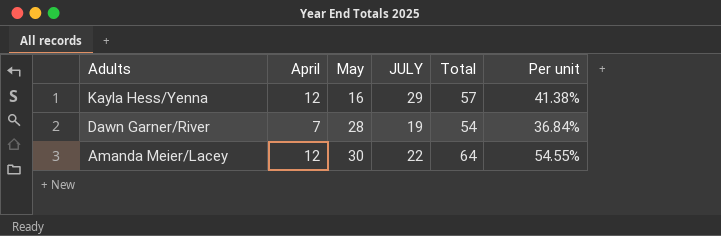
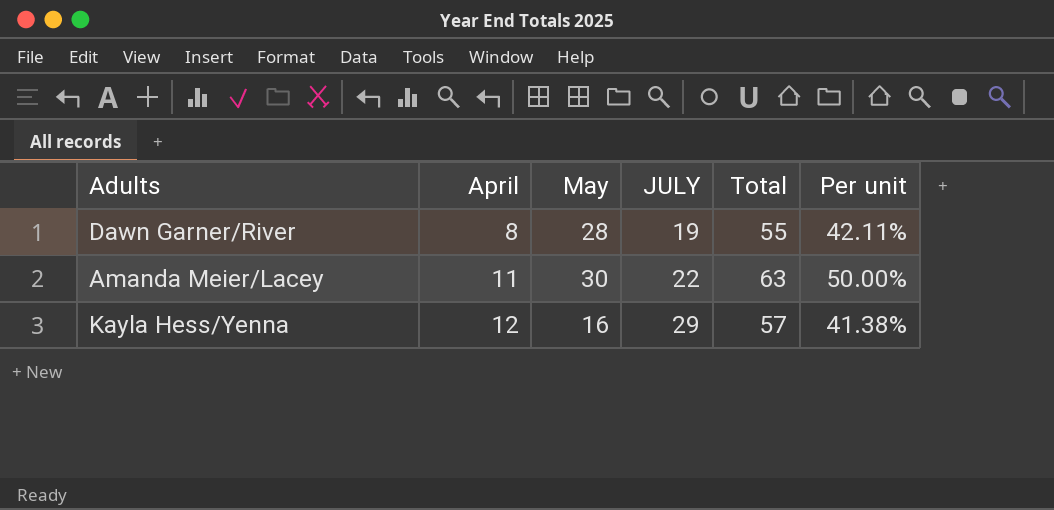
row order: Adults descending -> April ascending
Dawn Garner/River | April: 7 -> 8
Dawn Garner/River | Total: 54 -> 55
Dawn Garner/River | Per unit: 36.84% -> 42.11%
Amanda Meier/Lacey | April: 12 -> 11
Amanda Meier/Lacey | Total: 64 -> 63
Amanda Meier/Lacey | Per unit: 54.55% -> 50.00%

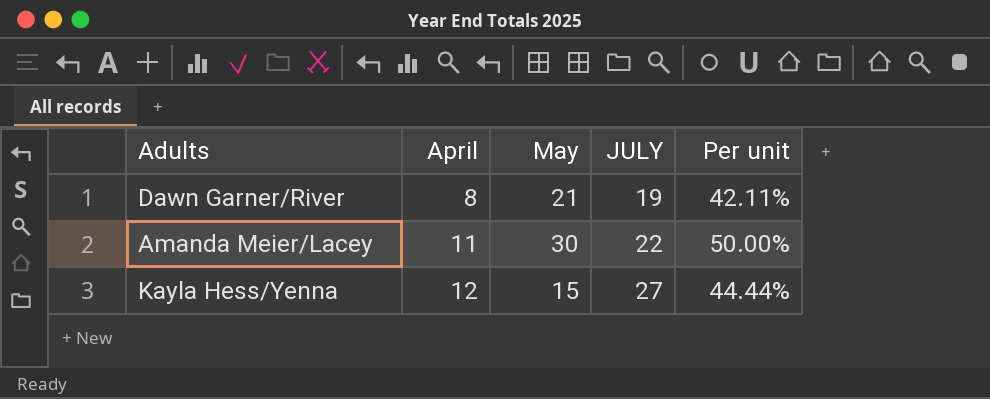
column Total | formula: [April] + [May] + [JULY] -> none
Dawn Garner/River | May: 28 -> 21
Kayla Hess/Yenna | May: 16 -> 15
Kayla Hess/Yenna | JULY: 29 -> 27
Kayla Hess/Yenna | Per unit: 41.38% -> 44.44%

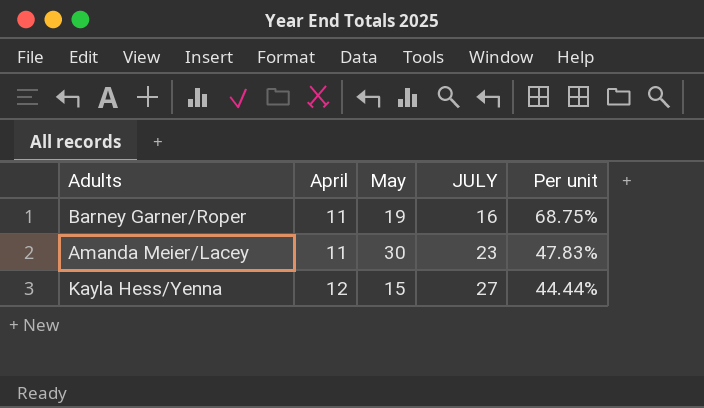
row Dawn Garner/River: 8 | 21 | 19 | 42.11% -> none
row Barney Garner/Roper: none -> 11 | 19 | 16 | 68.75%
Amanda Meier/Lacey | JULY: 22 -> 23
Amanda Meier/Lacey | Per unit: 50.00% -> 47.83%

